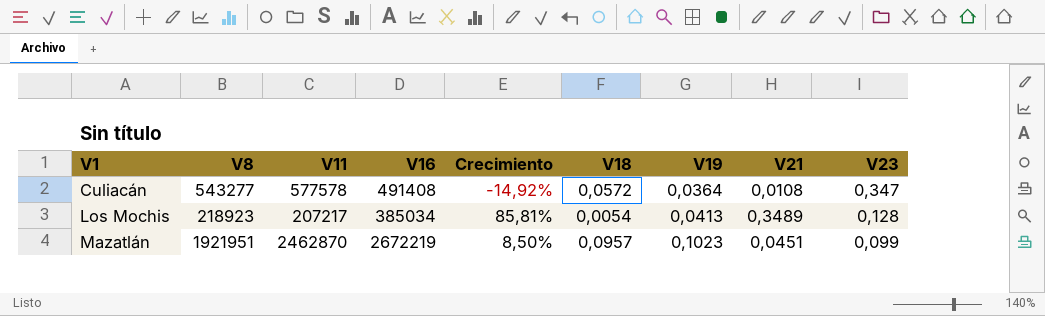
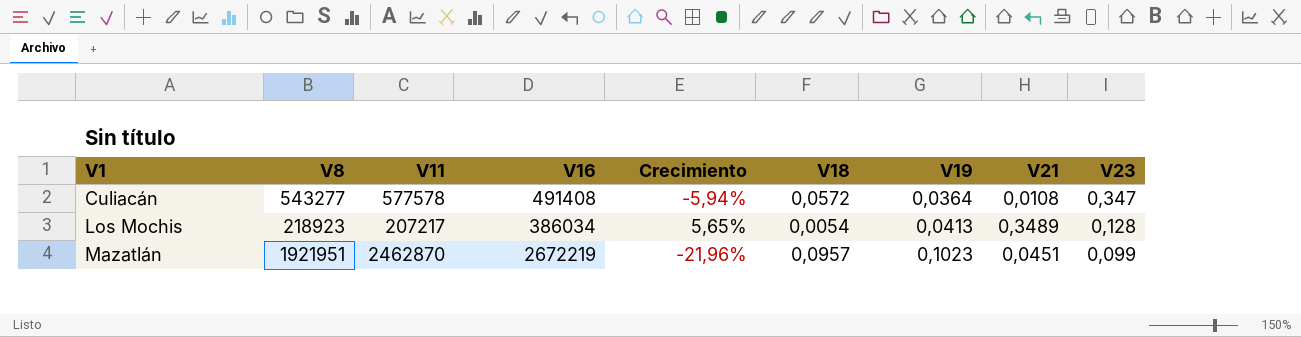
column Crecimiento | formula: ([V16] - [V11]) / [V11] -> ([V8] - [V11]) / [V11]
Los Mochis | V16: 385034 -> 386034

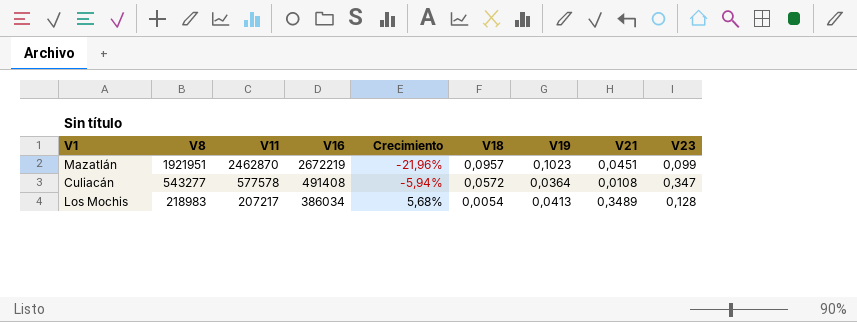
row order: V1 ascending -> V8 descending
Los Mochis | V8: 218923 -> 218983
Los Mochis | Crecimiento: 5,65% -> 5,68%

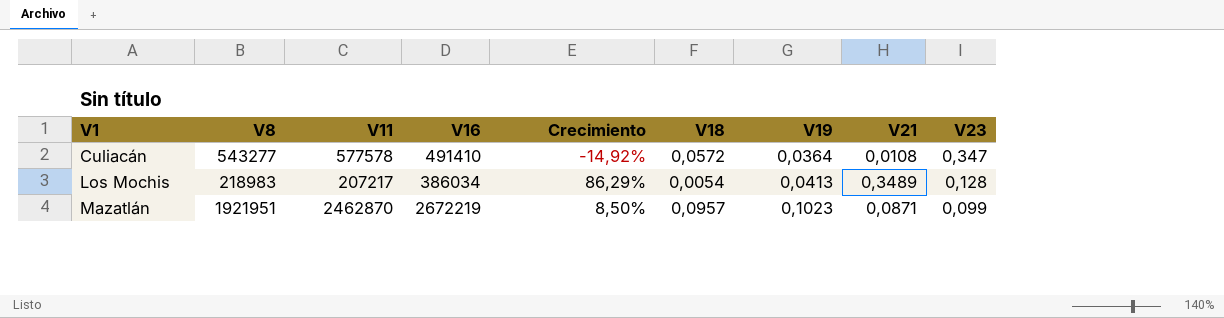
row order: V8 descending -> V1 ascending
column Crecimiento | formula: ([V8] - [V11]) / [V11] -> ([V16] - [V11]) / [V11]
Culiacán | V16: 491408 -> 491410
Mazatlán | V21: 0,0451 -> 0,0871

